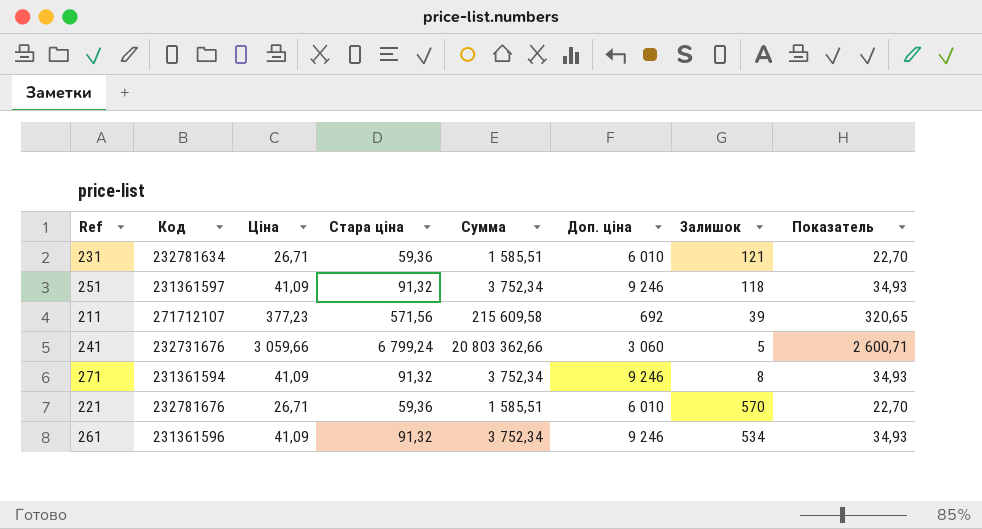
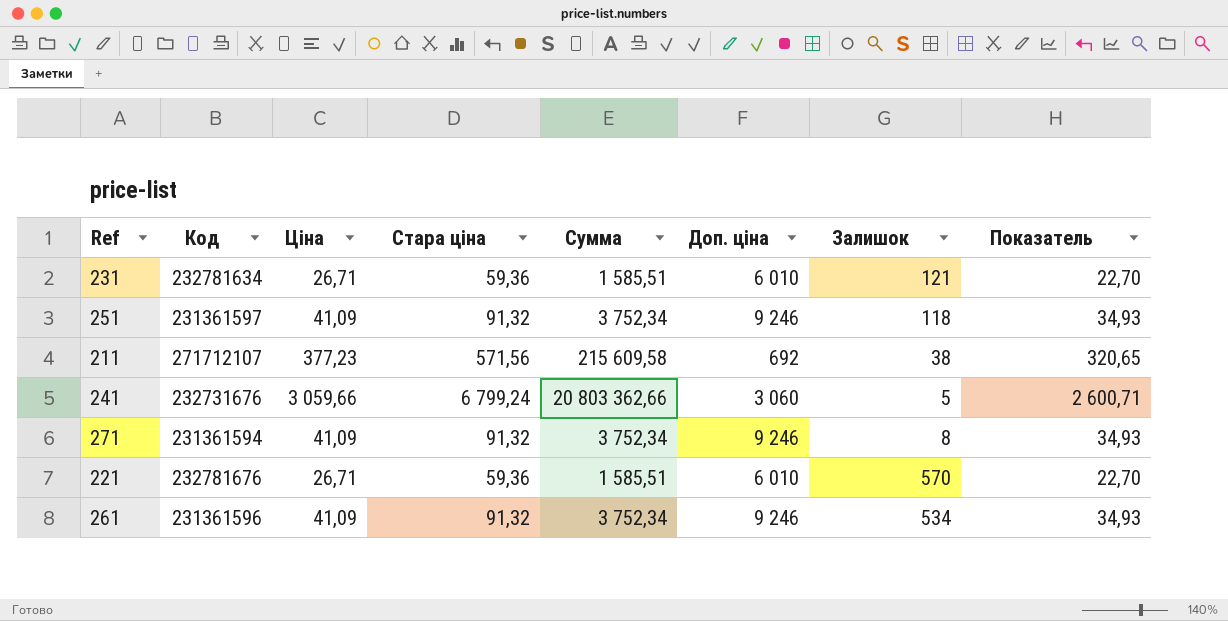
211 | Залишок: 39 -> 38

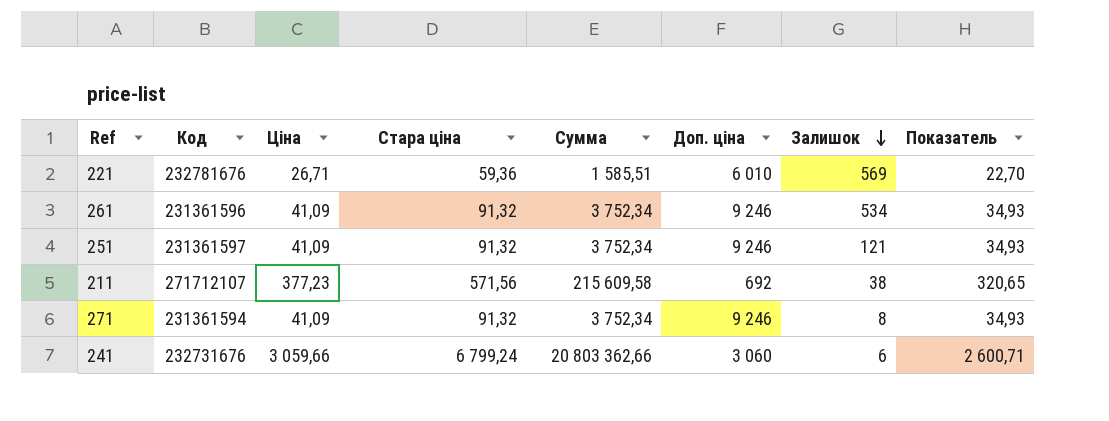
row order: none -> Залишок descending
row 231: 232781634 | 26,71 | 59,36 | 1 585,51 | 6 010 | 121 | 22,70 -> none
221 | Залишок: 570 -> 569
251 | Залишок: 118 -> 121
241 | Залишок: 5 -> 6

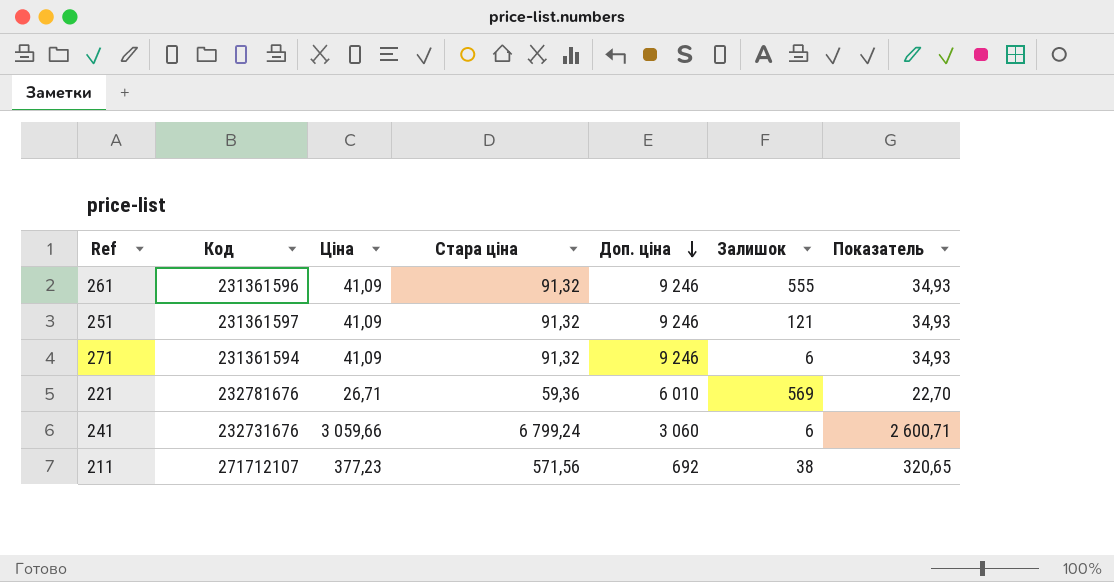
row order: Залишок descending -> Доп. ціна descending
column Сумма | formula: [Ціна] * [Стара ціна] -> none
261 | Залишок: 534 -> 555
271 | Залишок: 8 -> 6

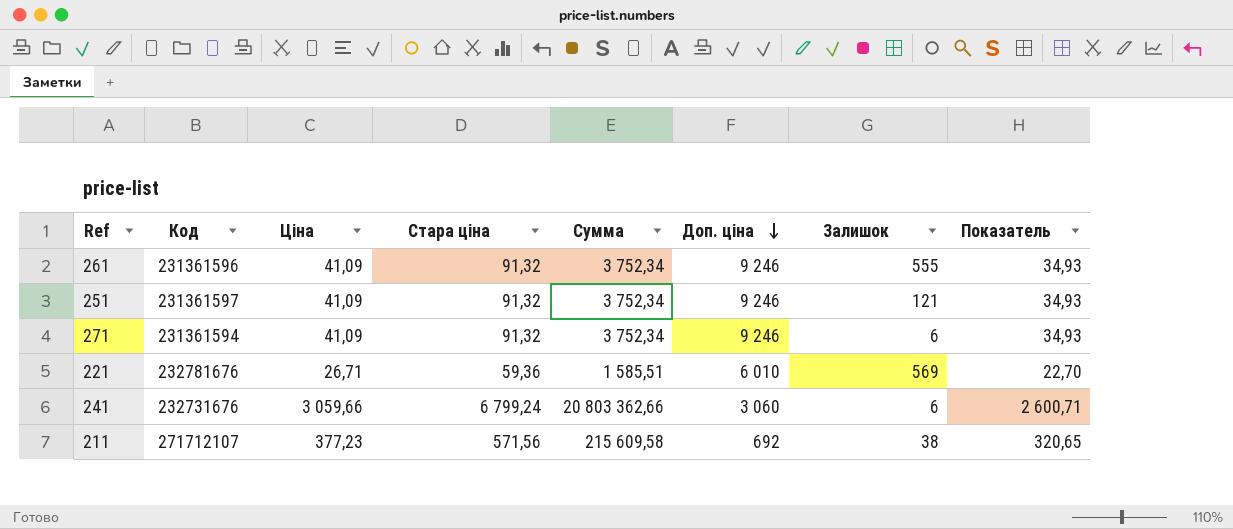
column Сумма | formula: none -> [Ціна] * [Стара ціна]

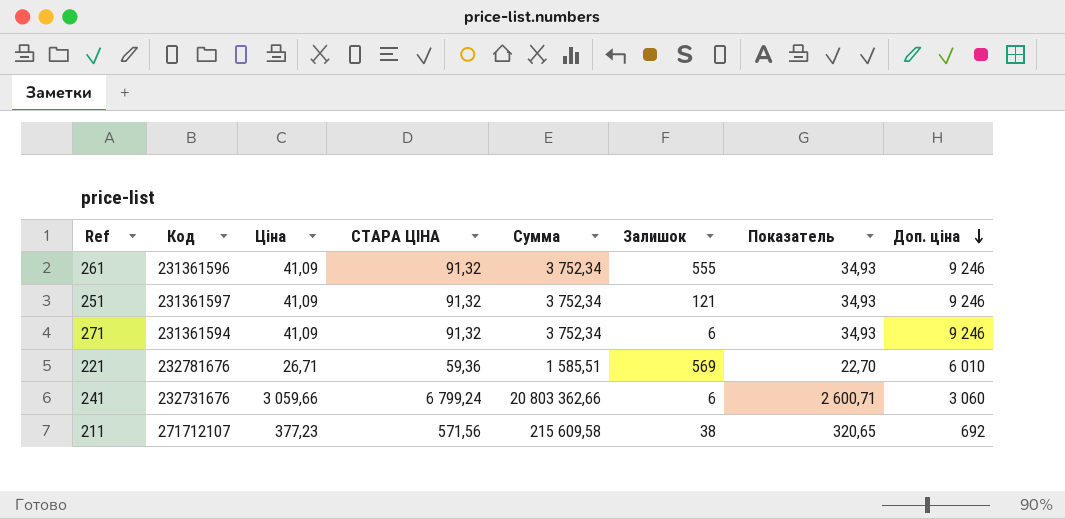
column name: Стара ціна -> СТАРА ЦІНА
column Доп. ціна | position: 6 -> 8

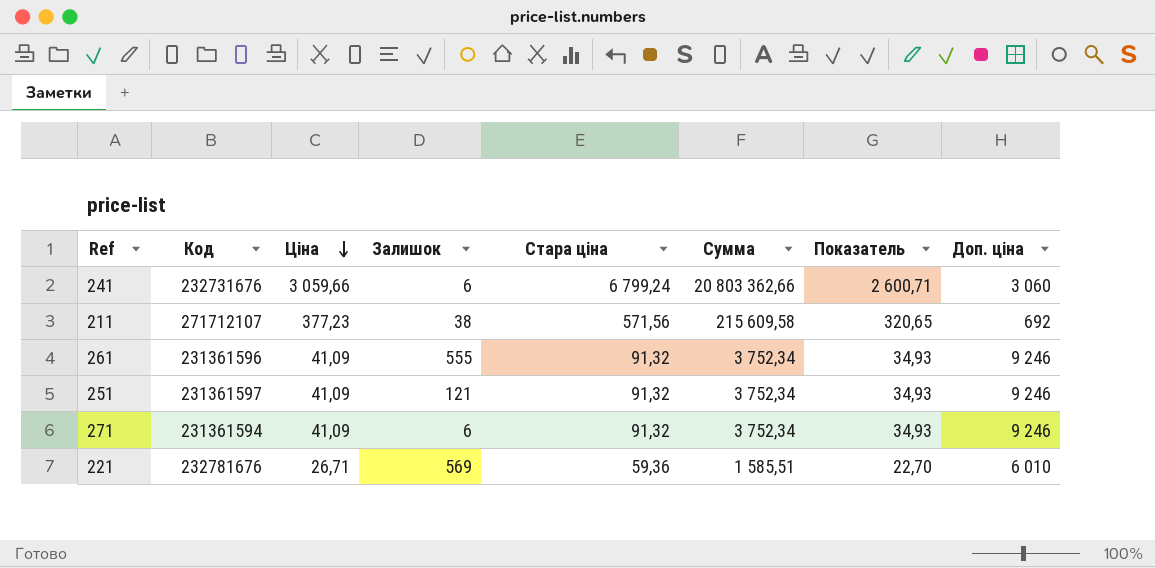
row order: Доп. ціна descending -> Ціна descending
column Залишок | position: 6 -> 4
column name: СТАРА ЦІНА -> Стара ціна

